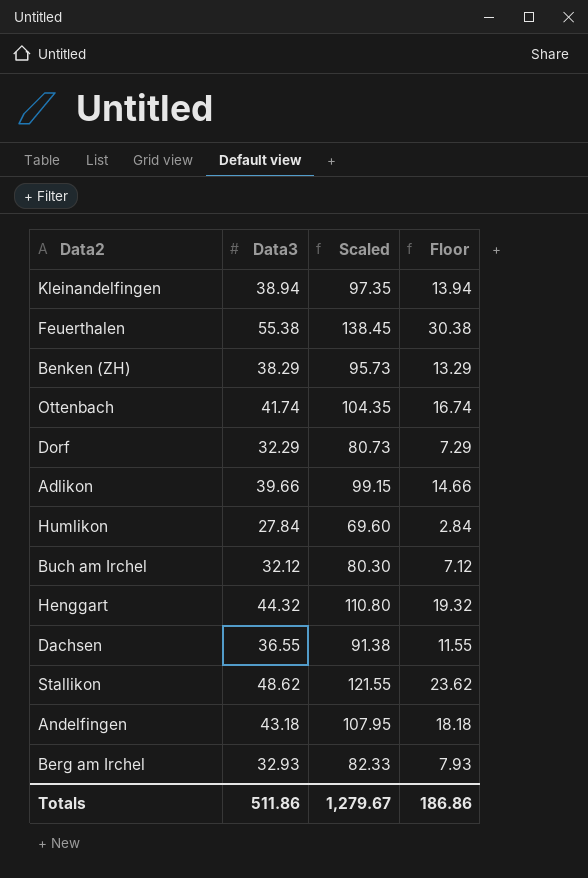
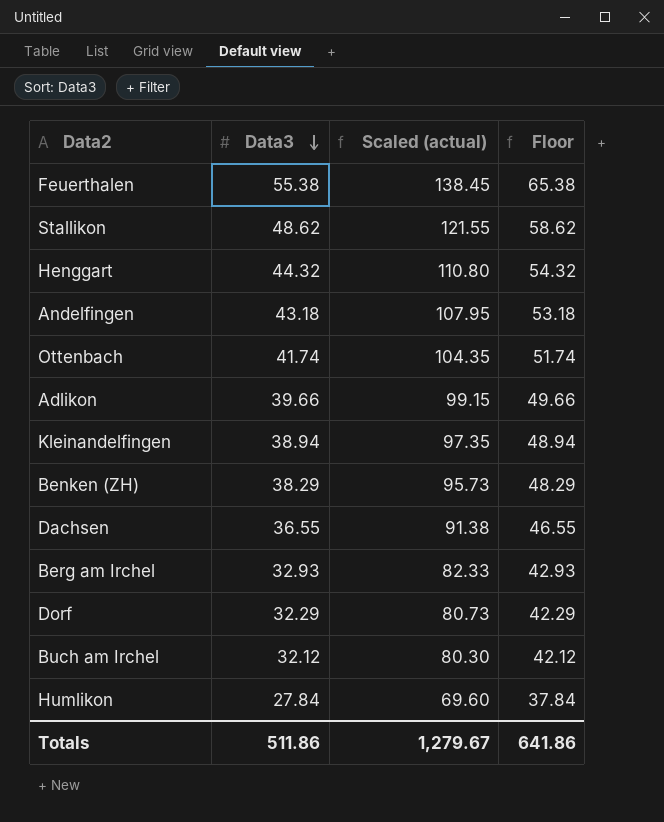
row order: none -> Data3 descending
column name: Scaled -> Scaled (actual)
column Floor | formula: [Data3] - 25 -> [Data3] + 10
Totals | Floor: 186.86 -> 641.86

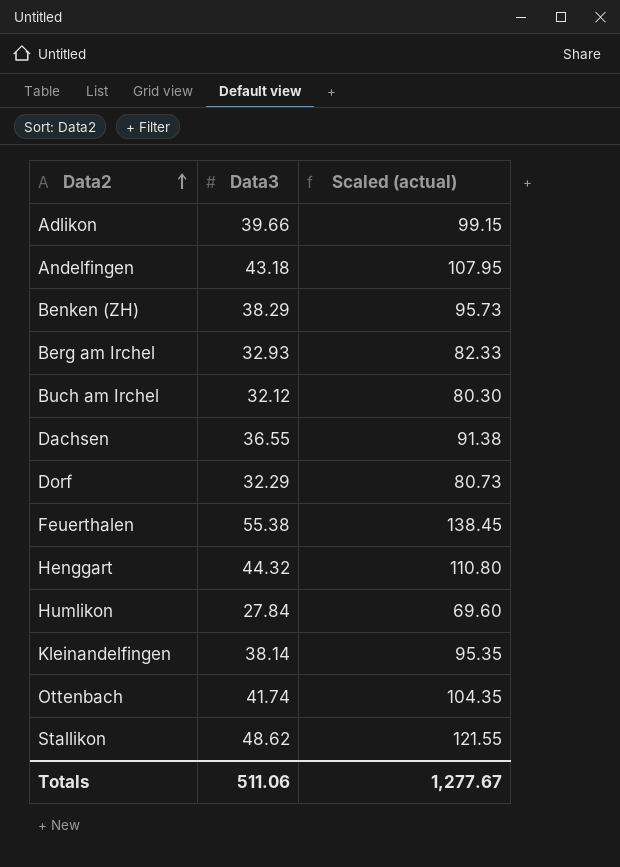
row order: Data3 descending -> Data2 ascending
column Floor | formula: [Data3] + 10 -> none
Kleinandelfingen | Data3: 38.94 -> 38.14
Kleinandelfingen | Scaled (actual): 97.35 -> 95.35
Totals | Data3: 511.86 -> 511.06
Totals | Scaled (actual): 1,279.67 -> 1,277.67

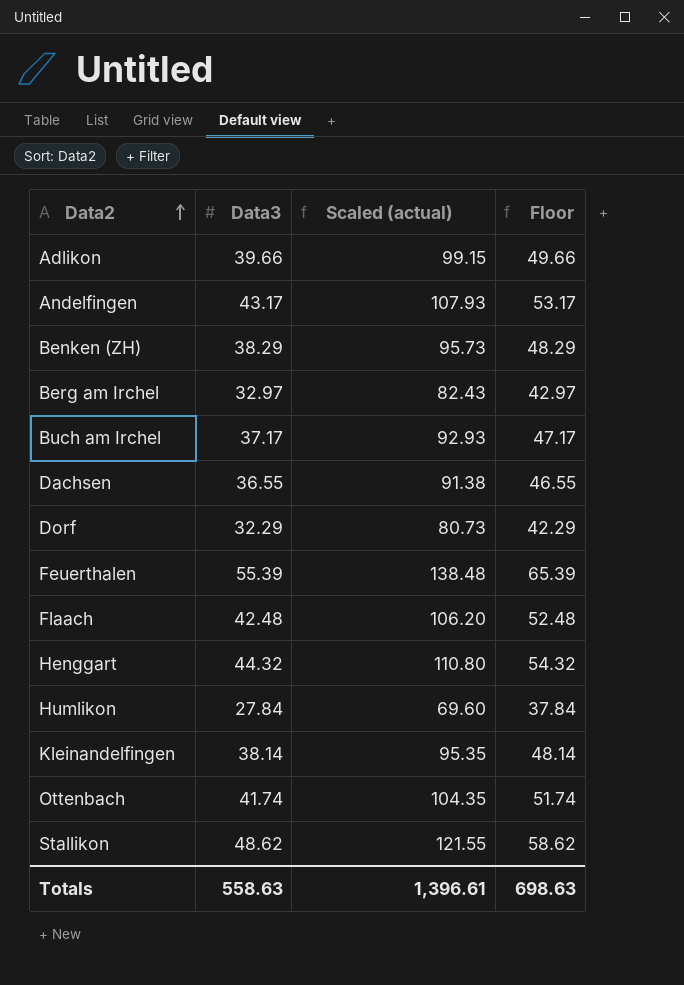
column Floor | formula: none -> [Data3] + 10
Andelfingen | Data3: 43.18 -> 43.17
Andelfingen | Scaled (actual): 107.95 -> 107.93
Berg am Irchel | Data3: 32.93 -> 32.97
Berg am Irchel | Scaled (actual): 82.33 -> 82.43
Buch am Irchel | Data3: 32.12 -> 37.17
Buch am Irchel | Scaled (actual): 80.30 -> 92.93
Feuerthalen | Data3: 55.38 -> 55.39
Feuerthalen | Scaled (actual): 138.45 -> 138.48
row Flaach: none -> 42.48 | 106.20 | 52.48
Totals | Data3: 511.06 -> 558.63
Totals | Scaled (actual): 1,277.67 -> 1,396.61

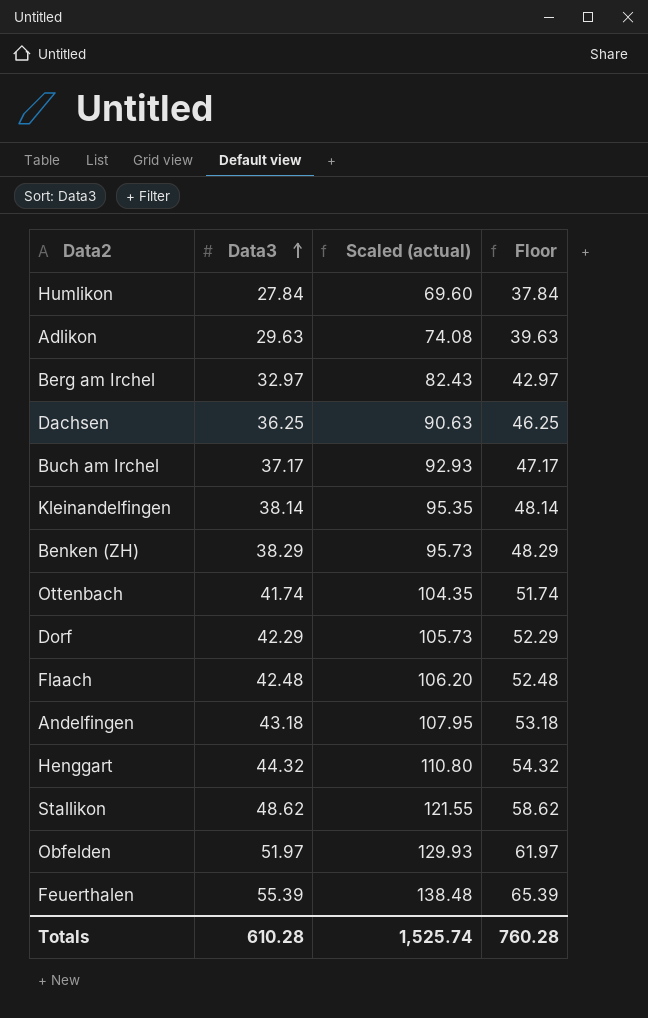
row order: Data2 ascending -> Data3 ascending
Adlikon | Data3: 39.66 -> 29.63
Adlikon | Scaled (actual): 99.15 -> 74.08
Adlikon | Floor: 49.66 -> 39.63
Dachsen | Data3: 36.55 -> 36.25
Dachsen | Scaled (actual): 91.38 -> 90.63
Dachsen | Floor: 46.55 -> 46.25
Dorf | Data3: 32.29 -> 42.29
Dorf | Scaled (actual): 80.73 -> 105.73
Dorf | Floor: 42.29 -> 52.29
Andelfingen | Data3: 43.17 -> 43.18
Andelfingen | Scaled (actual): 107.93 -> 107.95
Andelfingen | Floor: 53.17 -> 53.18
row Obfelden: none -> 51.97 | 129.93 | 61.97
Totals | Data3: 558.63 -> 610.28
Totals | Scaled (actual): 1,396.61 -> 1,525.74
Totals | Floor: 698.63 -> 760.28

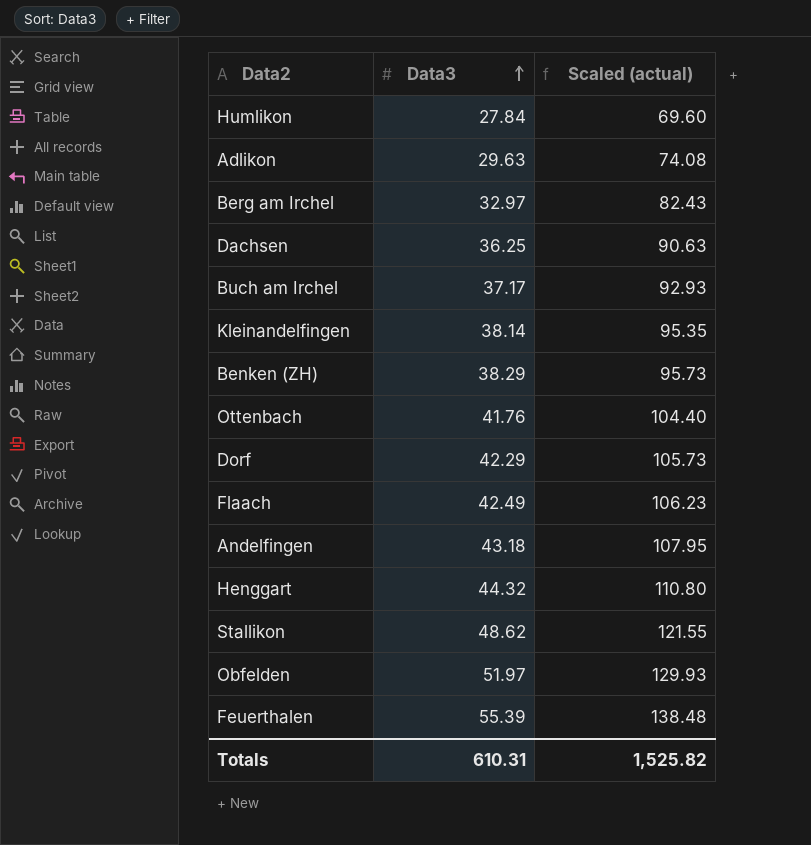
column Floor | formula: [Data3] + 10 -> none
Ottenbach | Data3: 41.74 -> 41.76
Ottenbach | Scaled (actual): 104.35 -> 104.40
Flaach | Data3: 42.48 -> 42.49
Flaach | Scaled (actual): 106.20 -> 106.23
Totals | Data3: 610.28 -> 610.31
Totals | Scaled (actual): 1,525.74 -> 1,525.82

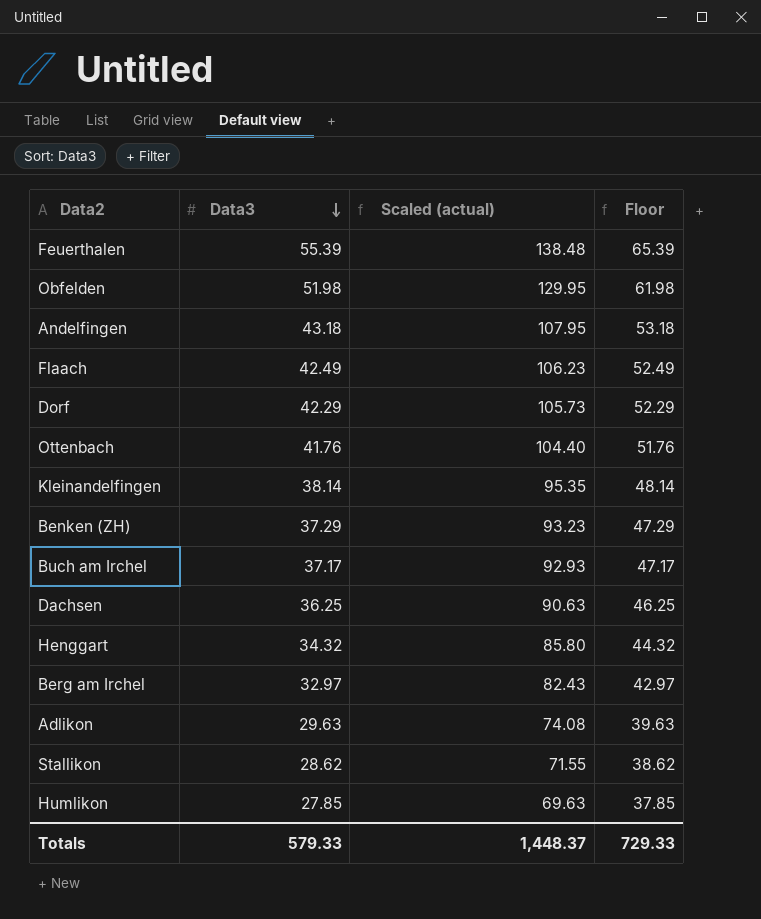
row order: Data3 ascending -> Data3 descending
column Floor | formula: none -> [Data3] + 10
Obfelden | Data3: 51.97 -> 51.98
Obfelden | Scaled (actual): 129.93 -> 129.95
Benken (ZH) | Data3: 38.29 -> 37.29
Benken (ZH) | Scaled (actual): 95.73 -> 93.23
Henggart | Data3: 44.32 -> 34.32
Henggart | Scaled (actual): 110.80 -> 85.80
Stallikon | Data3: 48.62 -> 28.62
Stallikon | Scaled (actual): 121.55 -> 71.55
Humlikon | Data3: 27.84 -> 27.85
Humlikon | Scaled (actual): 69.60 -> 69.63
Totals | Data3: 610.31 -> 579.33
Totals | Scaled (actual): 1,525.82 -> 1,448.37

